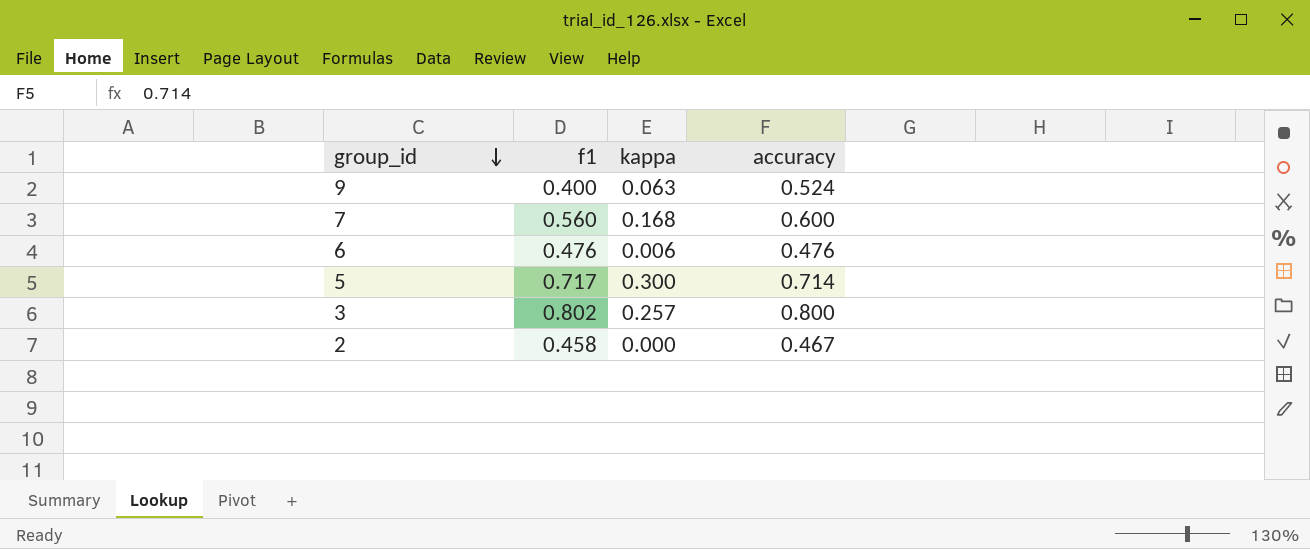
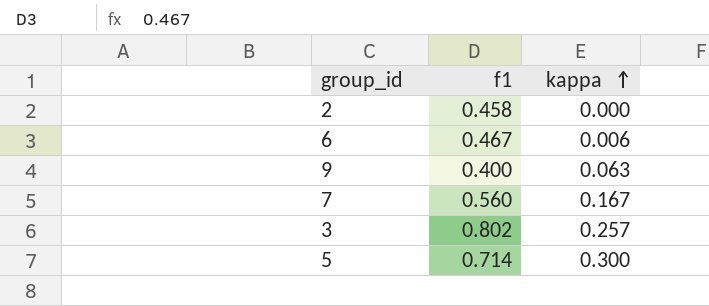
row order: group_id descending -> kappa ascending
column accuracy | position: 4 -> none
6 | f1: 0.476 -> 0.467
7 | kappa: 0.168 -> 0.167
5 | f1: 0.717 -> 0.714

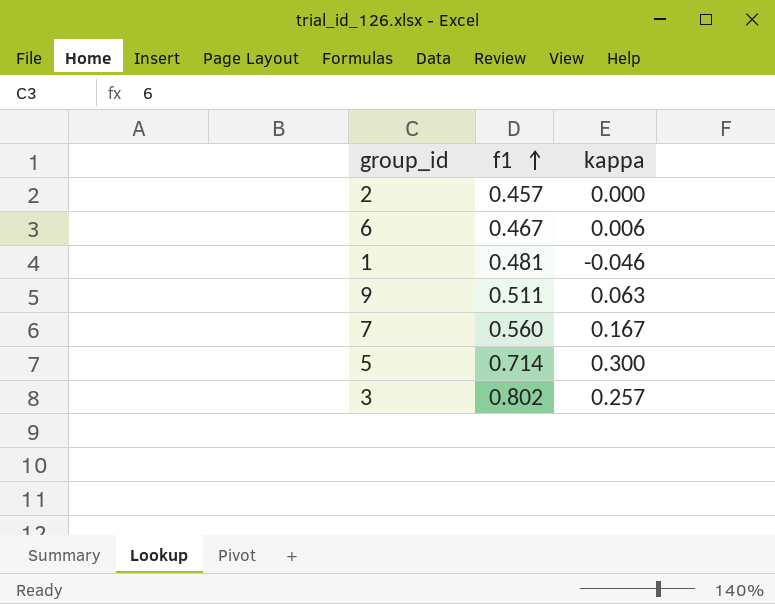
row order: kappa ascending -> f1 ascending
2 | f1: 0.458 -> 0.457
row 1: none -> 0.481 | -0.046
9 | f1: 0.400 -> 0.511

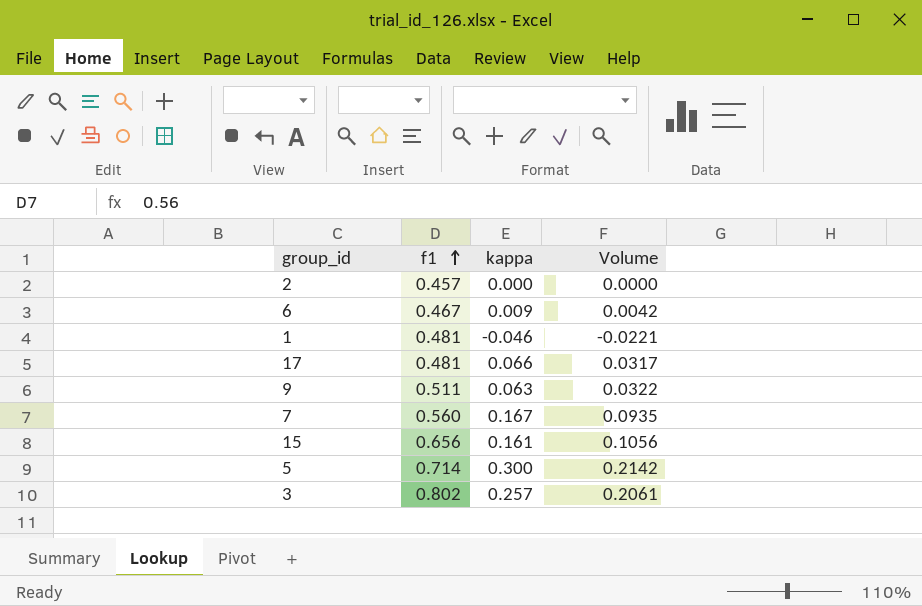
column Volume | formula: none -> [f1] * [kappa]
6 | kappa: 0.006 -> 0.009
row 17: none -> 0.481 | 0.066 | 0.0317
row 15: none -> 0.656 | 0.161 | 0.1056

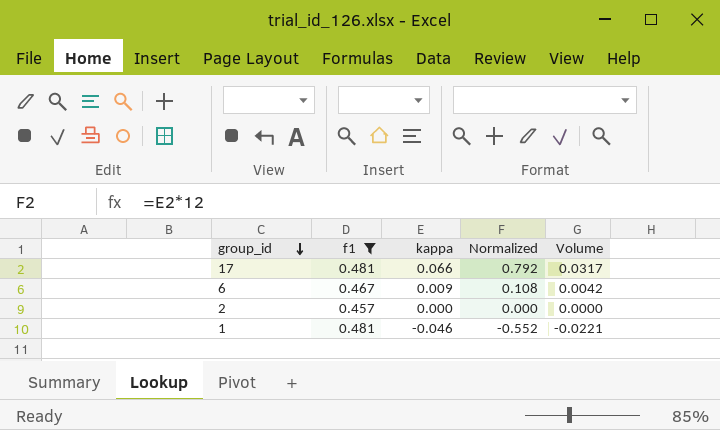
filter: none -> f1 <= 0.481
row order: f1 ascending -> group_id descending
column Normalized | formula: none -> [kappa] * 12

